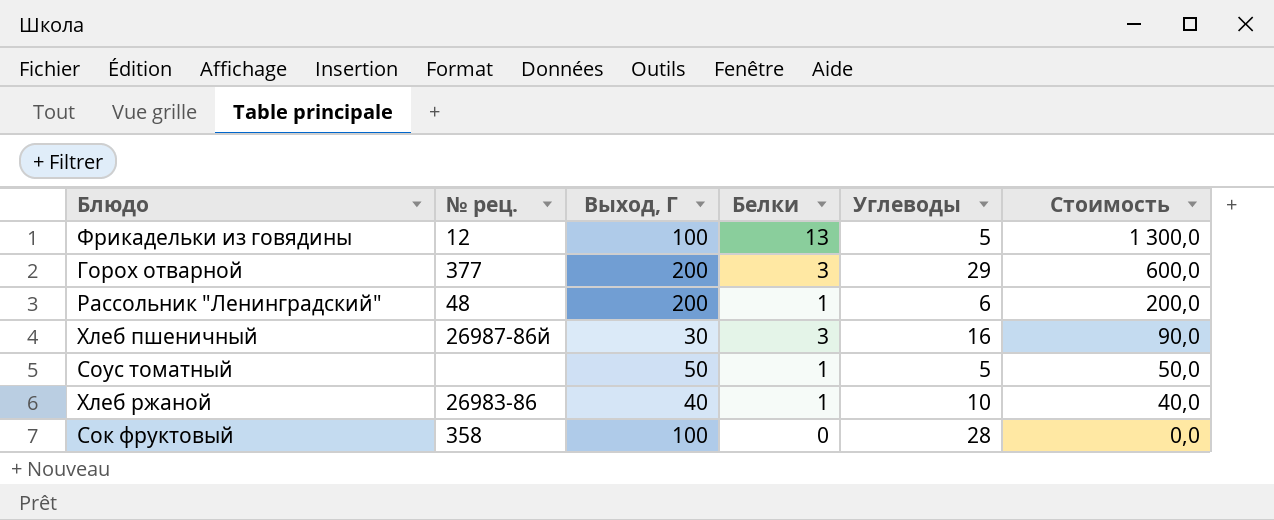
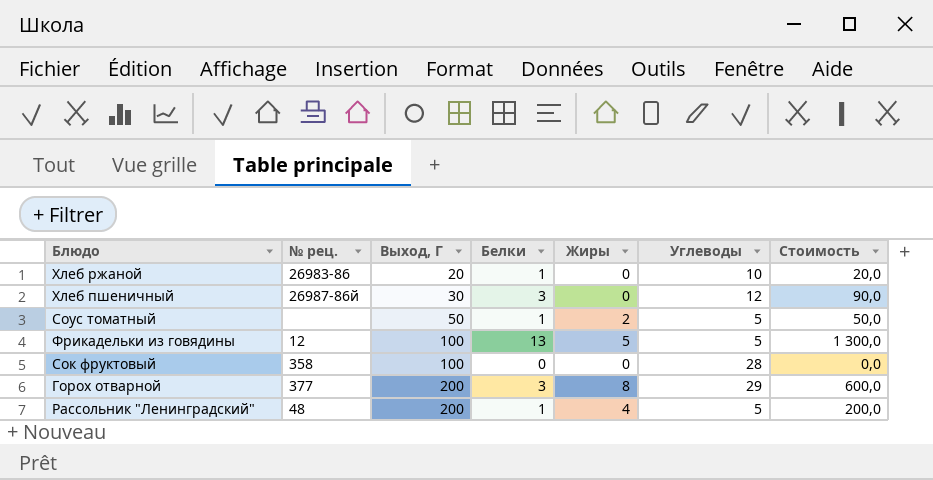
row order: Стоимость descending -> Выход, Г ascending
column Жиры | position: none -> 5
Хлеб ржаной | Выход, Г: 40 -> 20
Хлеб ржаной | Стоимость: 40,0 -> 20,0
Хлеб пшеничный | Углеводы: 16 -> 12
Рассольник "Ленинградский" | Углеводы: 6 -> 5

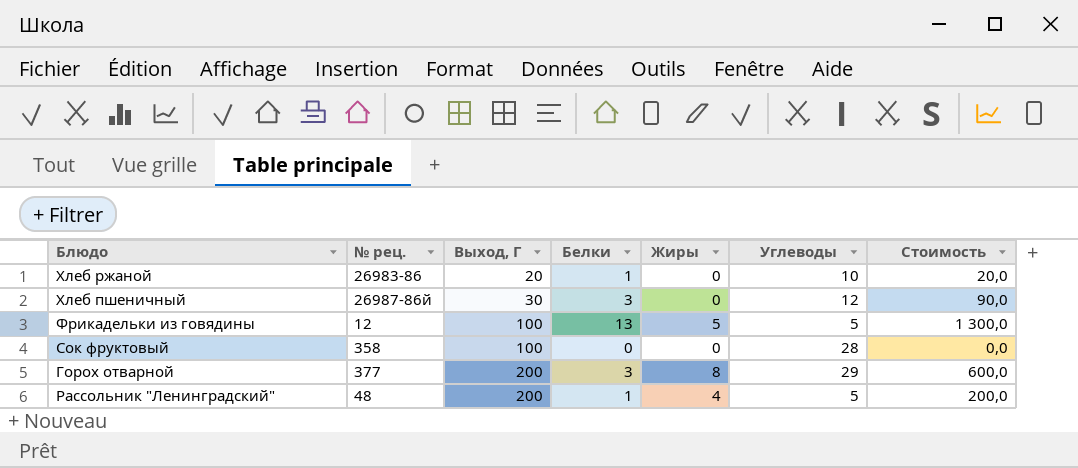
row Соус томатный: none | 50 | 1 | 2 | 5 | 50,0 -> none

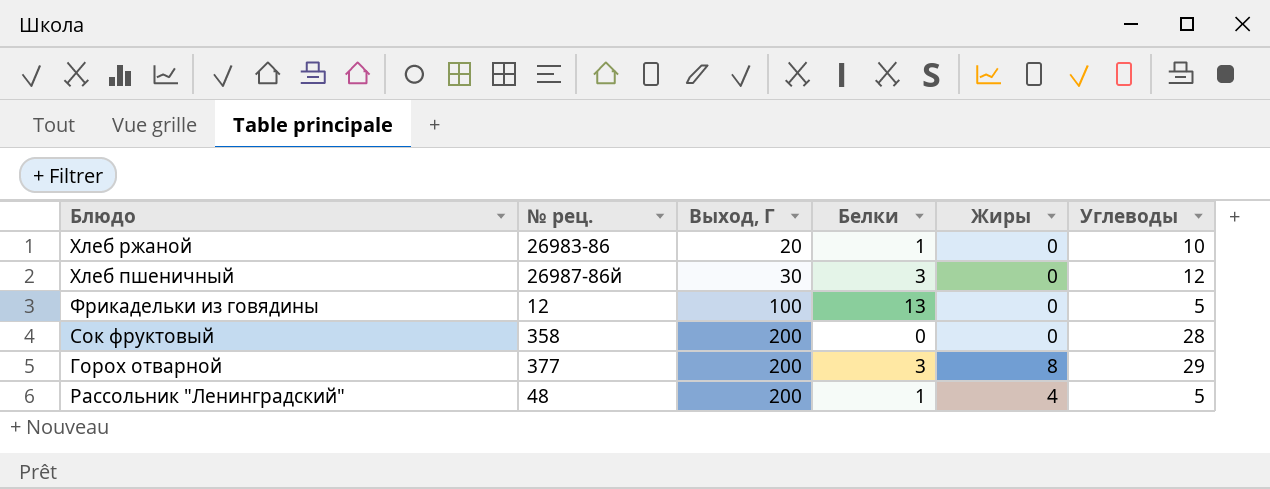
column Стоимость | formula: [Выход, Г] * [Белки] -> none
Фрикадельки из говядины | Жиры: 5 -> 0
Сок фруктовый | Выход, Г: 100 -> 200

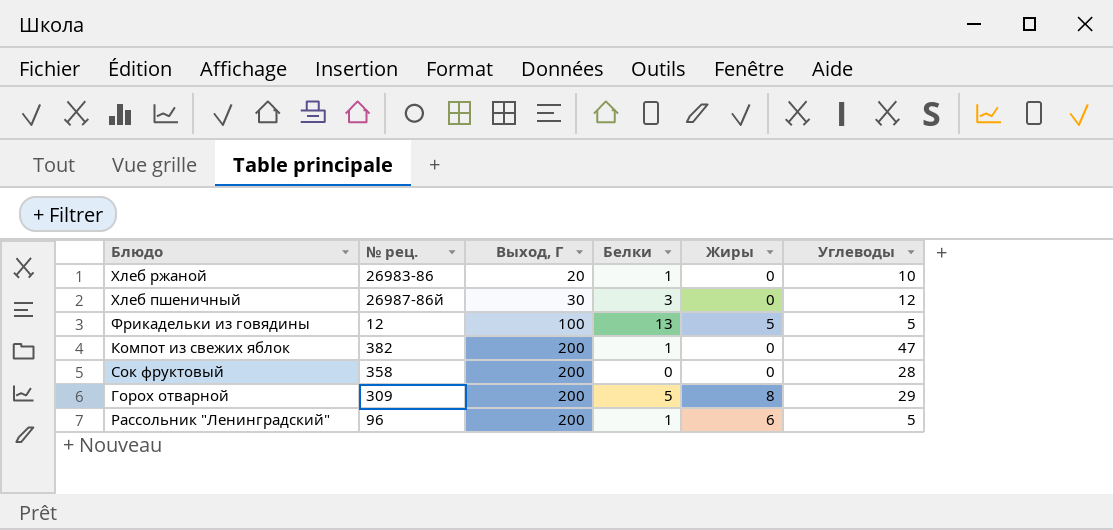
Фрикадельки из говядины | Жиры: 0 -> 5
row Компот из свежих яблок: none -> 382 | 200 | 1 | 0 | 47
Горох отварной | № рец.: 377 -> 309
Горох отварной | Белки: 3 -> 5
Рассольник "Ленинградский" | № рец.: 48 -> 96
Рассольник "Ленинградский" | Жиры: 4 -> 6

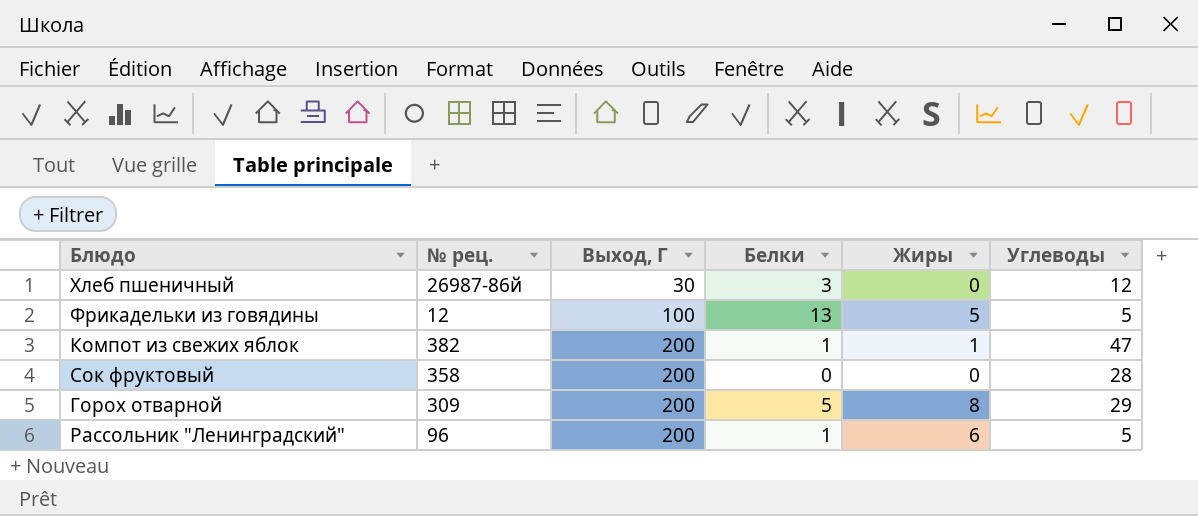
row Хлеб ржаной: 26983-86 | 20 | 1 | 0 | 10 -> none
Компот из свежих яблок | Жиры: 0 -> 1

